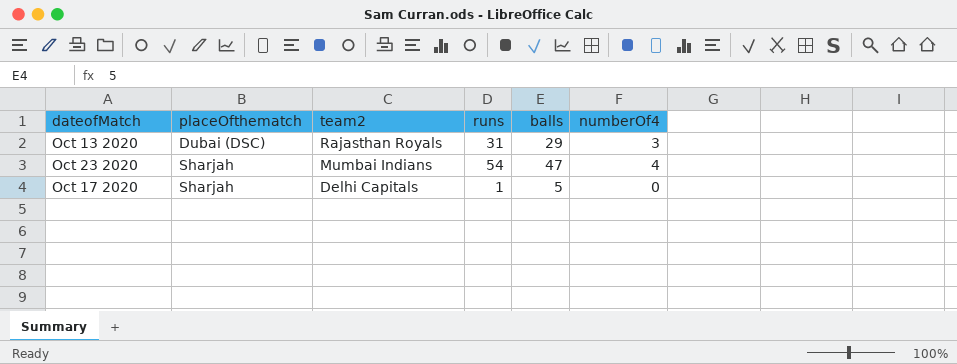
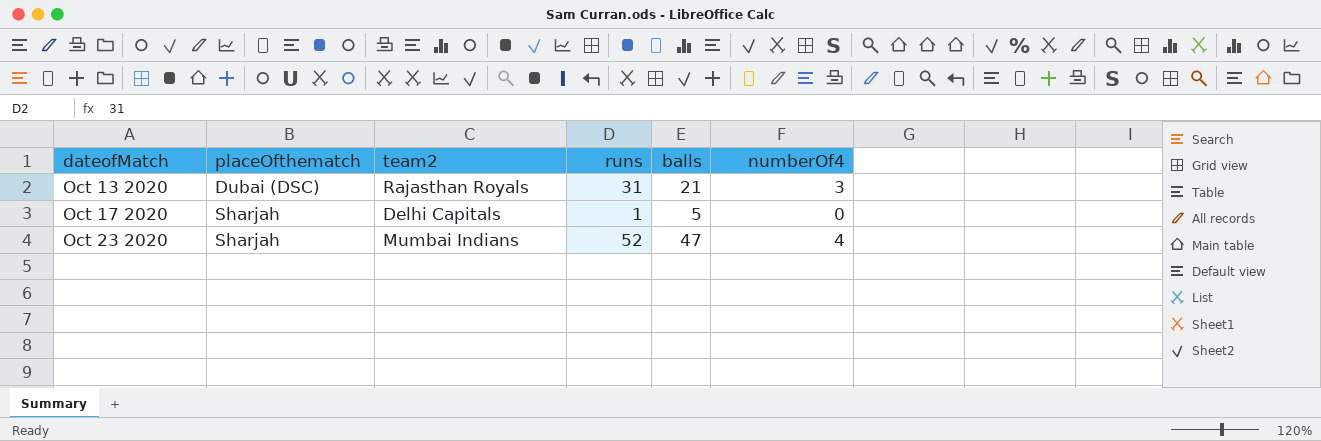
row order: placeOfthematch ascending -> dateofMatch ascending
Oct 13 2020 | balls: 29 -> 21
Oct 23 2020 | runs: 54 -> 52

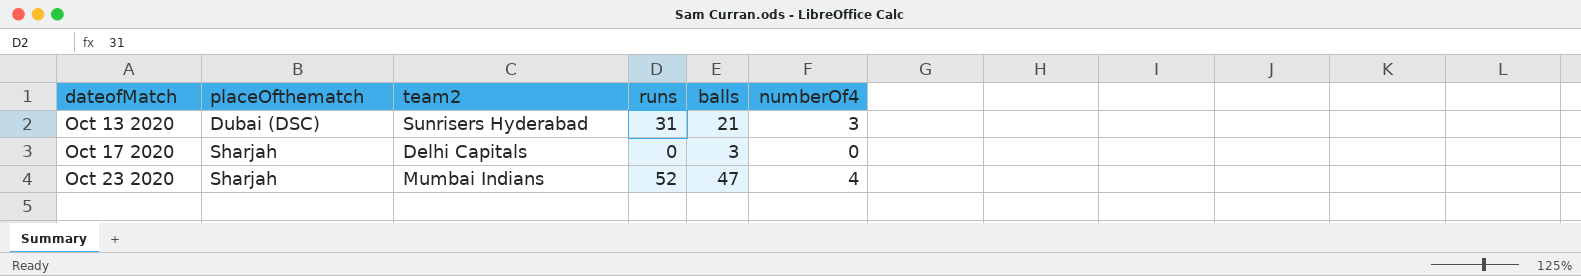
Oct 13 2020 | team2: Rajasthan Royals -> Sunrisers Hyderabad
Oct 17 2020 | runs: 1 -> 0
Oct 17 2020 | balls: 5 -> 3

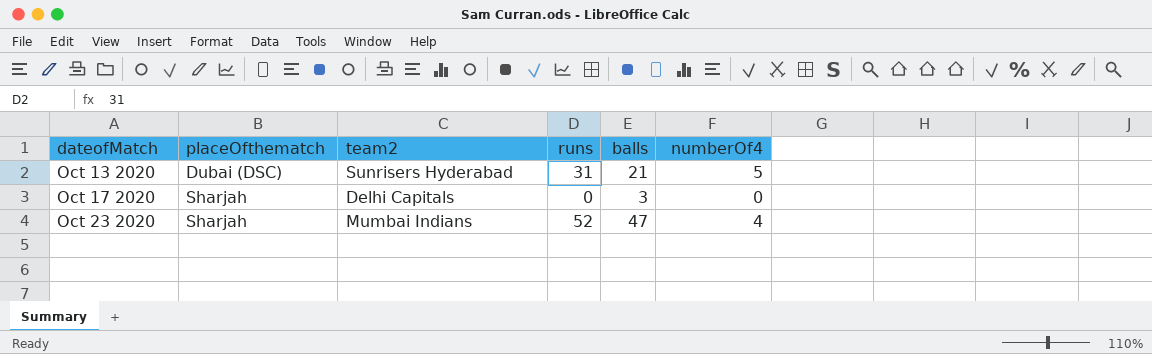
Oct 13 2020 | numberOf4: 3 -> 5

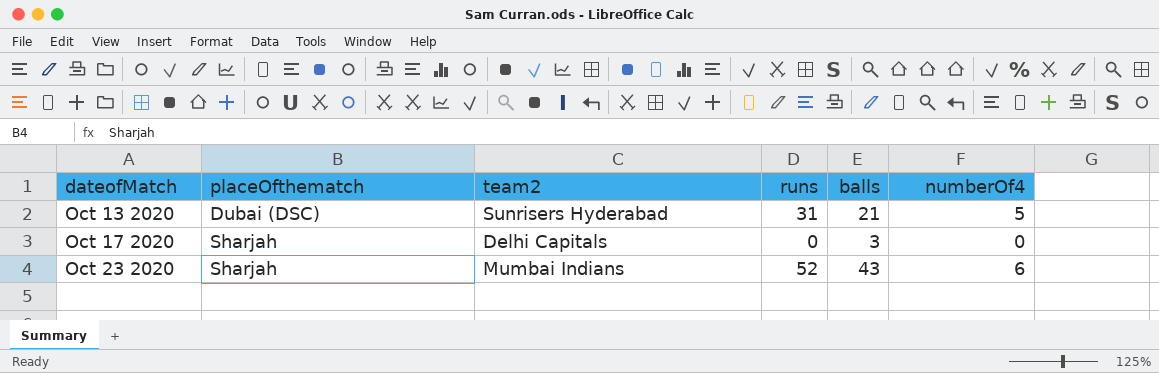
Oct 23 2020 | balls: 47 -> 43
Oct 23 2020 | numberOf4: 4 -> 6

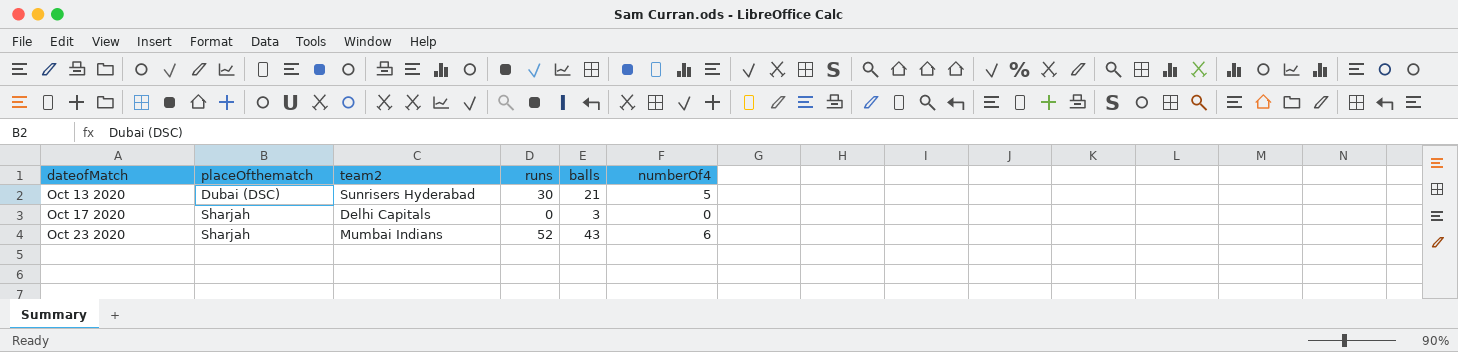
Oct 13 2020 | runs: 31 -> 30

